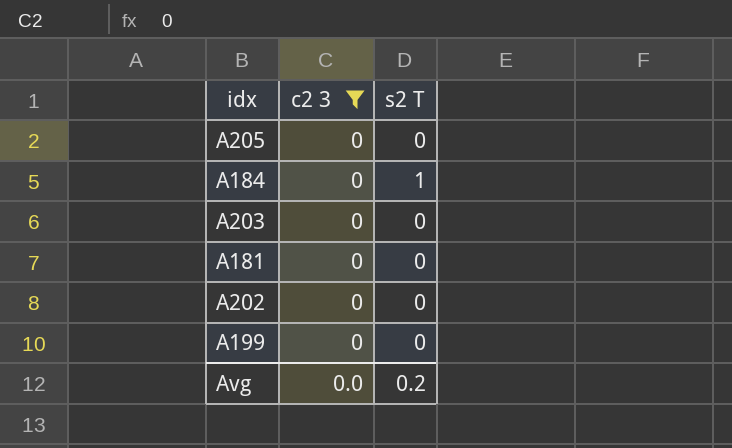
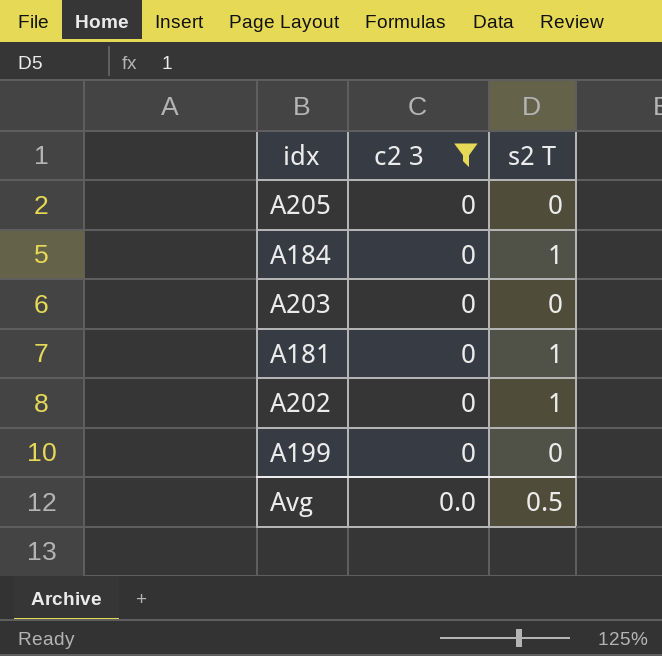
A181 | s2 T: 0 -> 1
A202 | s2 T: 0 -> 1
Avg | s2 T: 0.2 -> 0.5

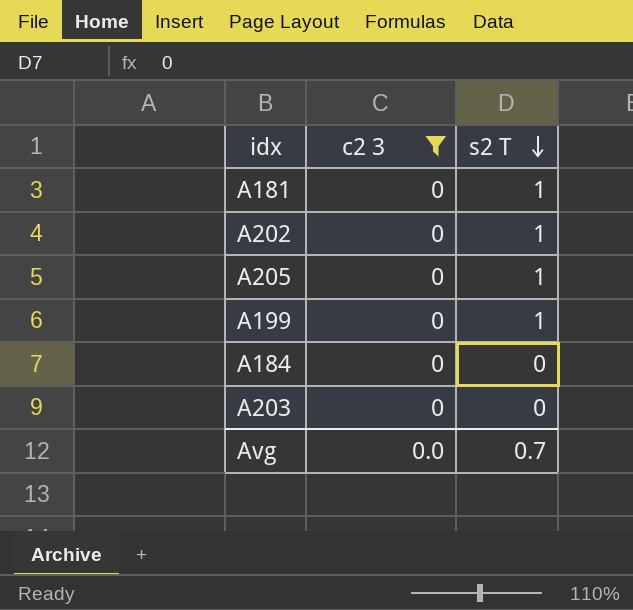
row order: none -> s2 T descending
A205 | s2 T: 0 -> 1
A199 | s2 T: 0 -> 1
A184 | s2 T: 1 -> 0
Avg | s2 T: 0.5 -> 0.7

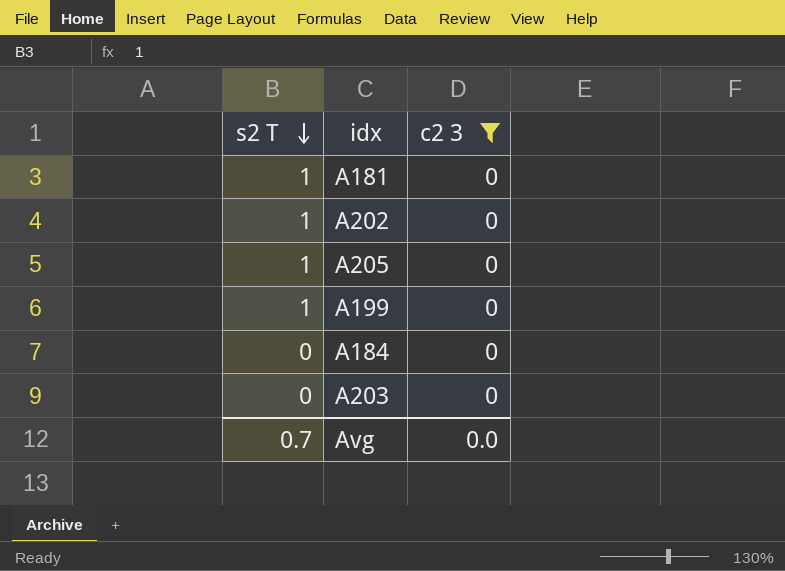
column s2 T | position: 3 -> 1

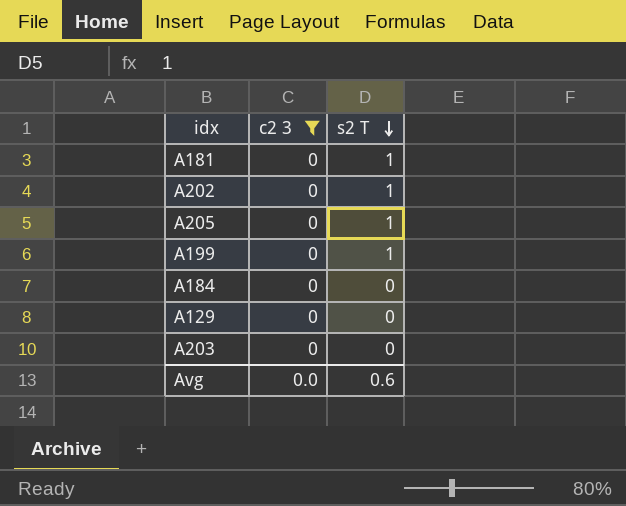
column s2 T | position: 1 -> 3
row A129: none -> 0 | 0
Avg | s2 T: 0.7 -> 0.6

